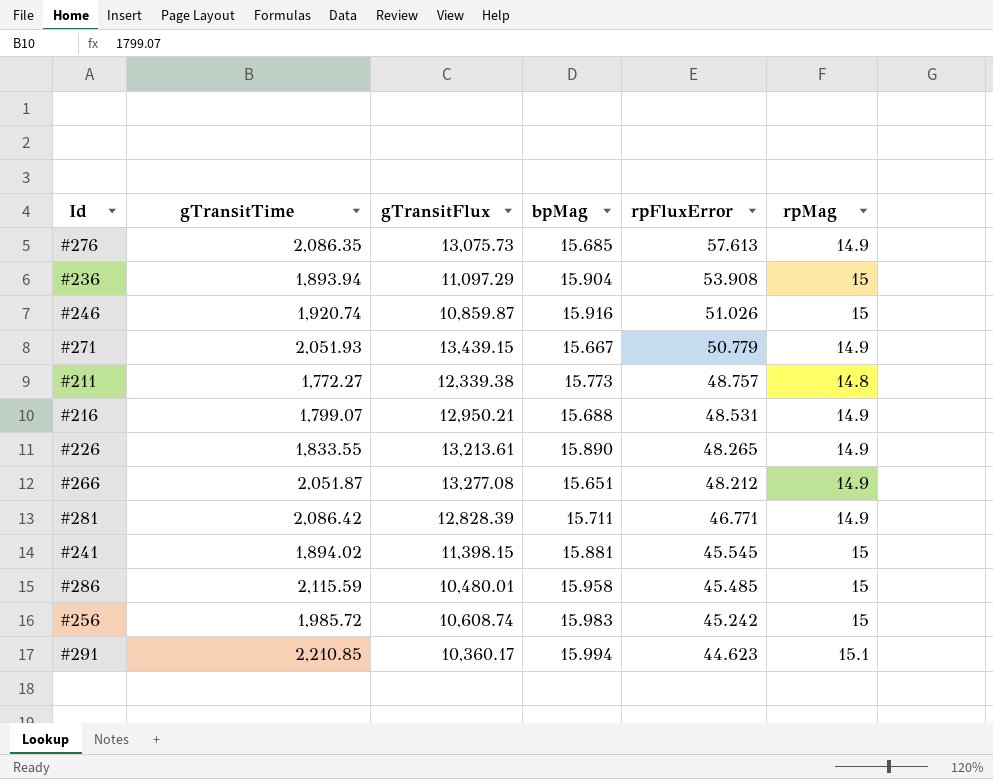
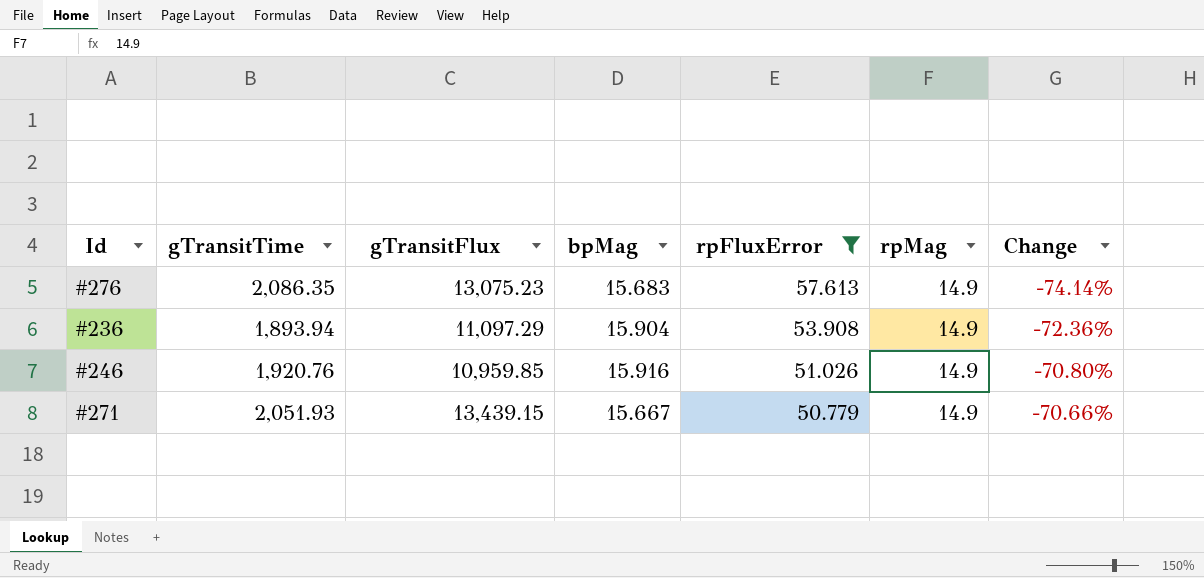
filter: none -> rpFluxError >= 50.779
column Change | formula: none -> ([rpMag] - [rpFluxError]) / [rpFluxError]
#276 | gTransitFlux: 13,075.73 -> 13,075.23
#276 | bpMag: 15.685 -> 15.683
#236 | rpMag: 15 -> 14.9
#246 | gTransitTime: 1,920.74 -> 1,920.76
#246 | gTransitFlux: 10,859.87 -> 10,959.85
#246 | rpMag: 15 -> 14.9

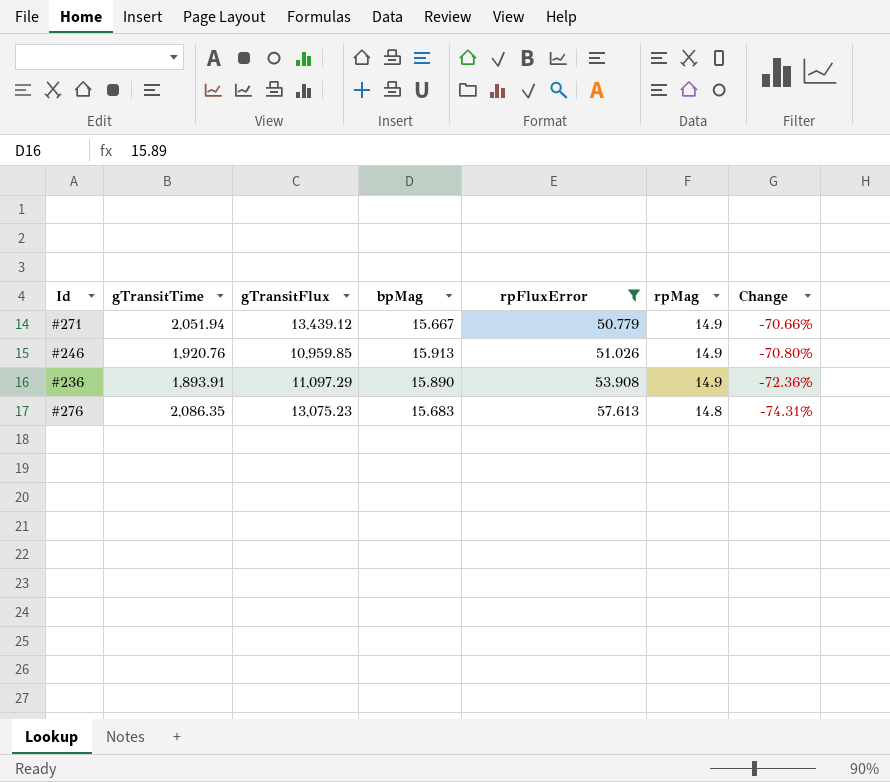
row order: rpFluxError descending -> rpFluxError ascending
#271 | gTransitTime: 2,051.93 -> 2,051.94
#271 | gTransitFlux: 13,439.15 -> 13,439.12
#246 | bpMag: 15.916 -> 15.913
#236 | gTransitTime: 1,893.94 -> 1,893.91
#236 | bpMag: 15.904 -> 15.890
#276 | rpMag: 14.9 -> 14.8
#276 | Change: -74.14% -> -74.31%

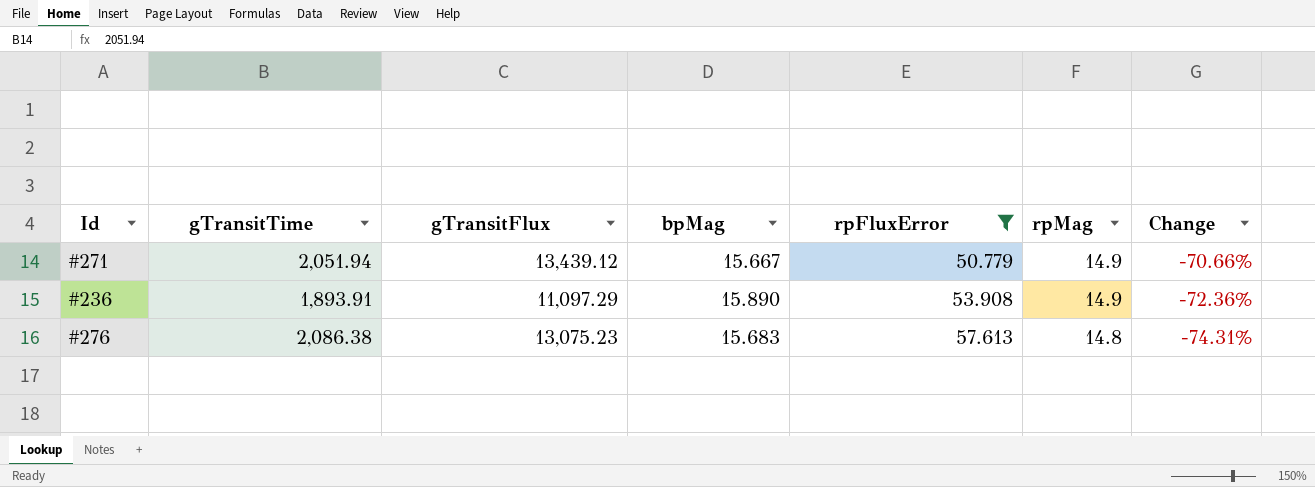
row #246: 1,920.76 | 10,959.85 | 15.913 | 51.026 | 14.9 | -70.80% -> none
#276 | gTransitTime: 2,086.35 -> 2,086.38

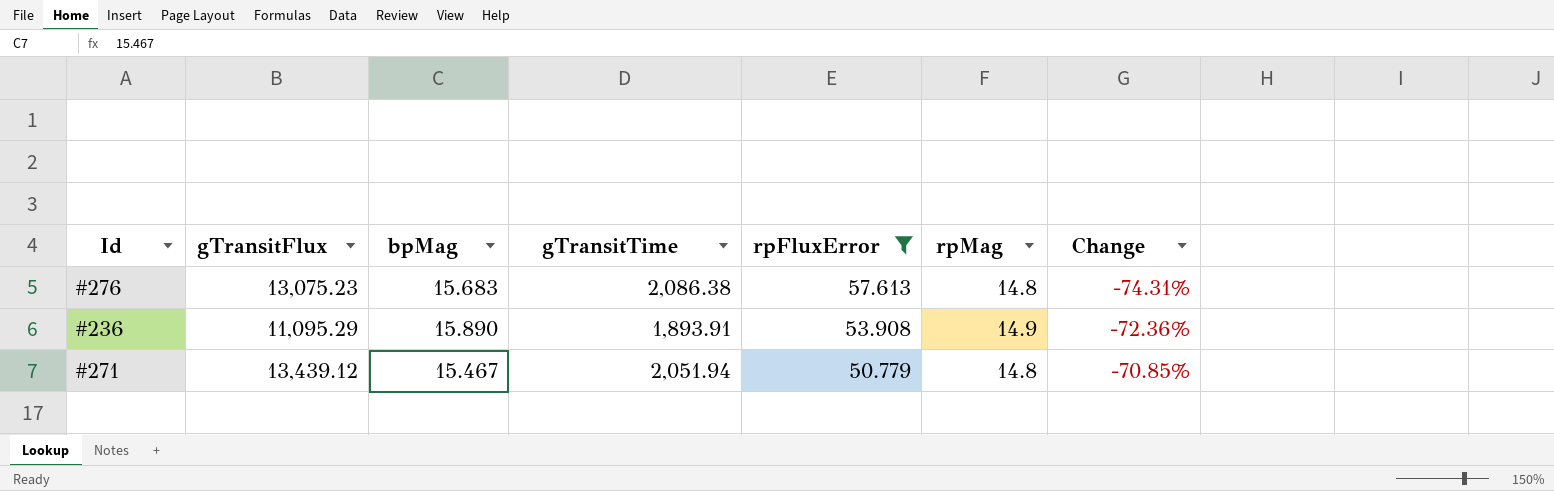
row order: rpFluxError ascending -> rpFluxError descending
column gTransitTime | position: 2 -> 4
#236 | gTransitFlux: 11,097.29 -> 11,095.29
#271 | bpMag: 15.667 -> 15.467
#271 | rpMag: 14.9 -> 14.8
#271 | Change: -70.66% -> -70.85%

